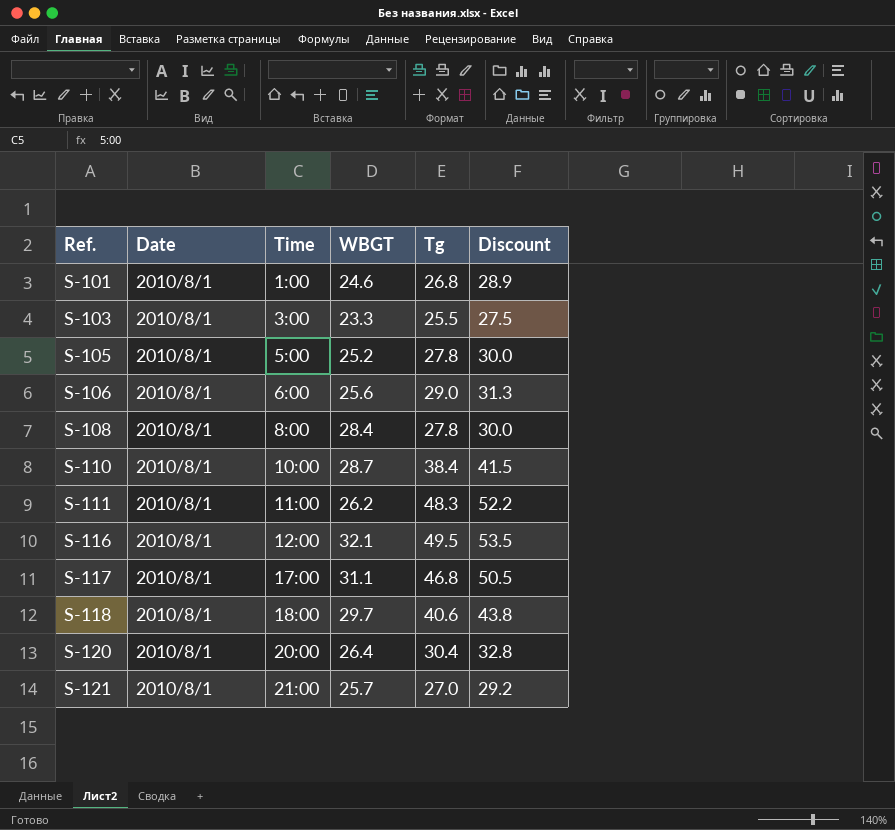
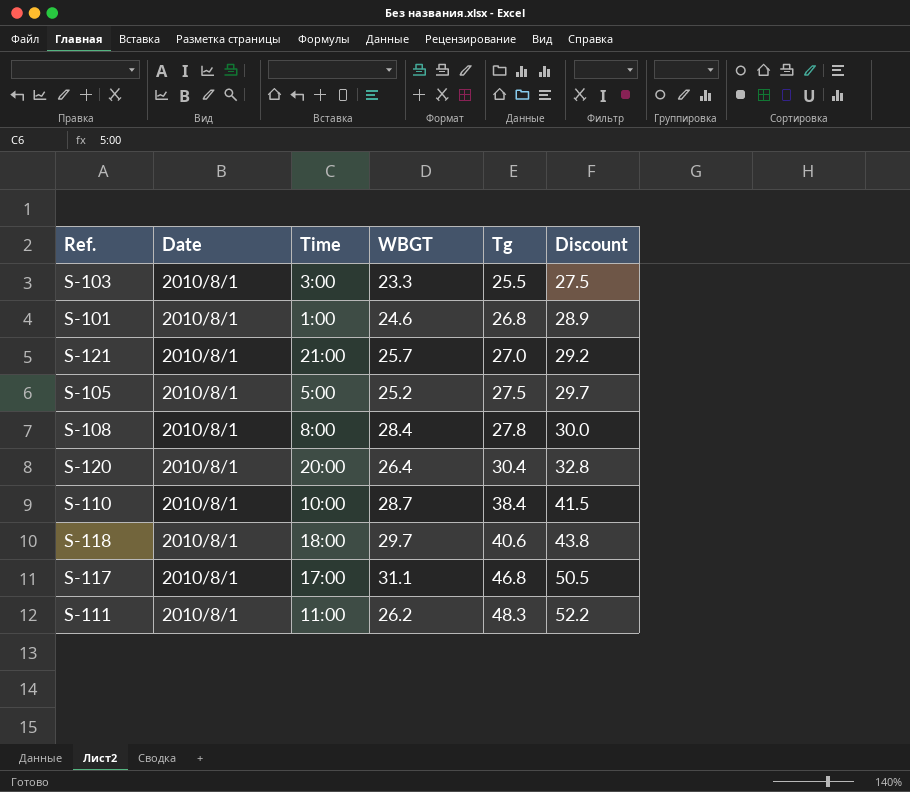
row order: Ref. ascending -> Tg ascending
row S-106: 2010/8/1 | 6:00 | 25.6 | 29.0 | 31.3 -> none
row S-116: 2010/8/1 | 12:00 | 32.1 | 49.5 | 53.5 -> none
S-105 | Tg: 27.8 -> 27.5
S-105 | Discount: 30.0 -> 29.7

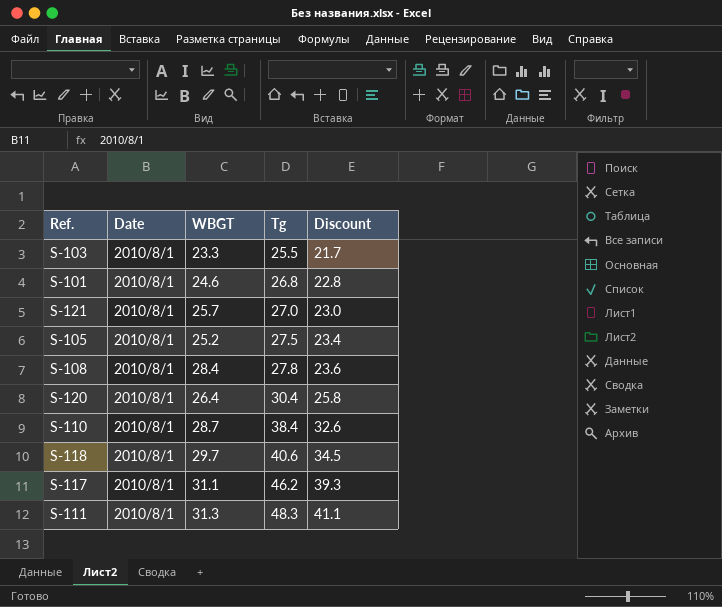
column Time | position: 3 -> none
column Discount | formula: [Tg] * 1.08 -> [Tg] * 0.85
S-117 | Tg: 46.8 -> 46.2
S-111 | WBGT: 26.2 -> 31.3

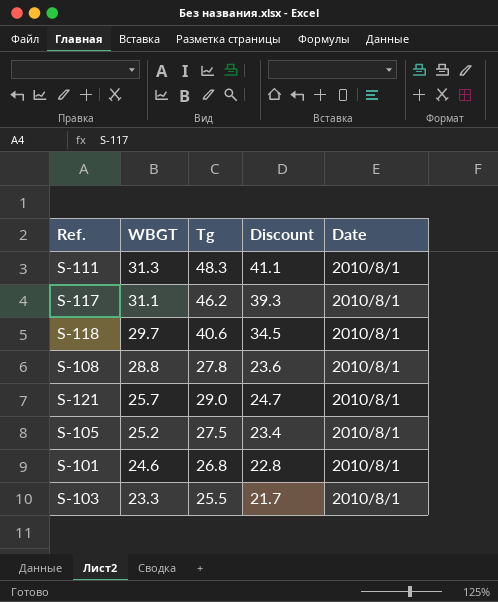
row order: Tg ascending -> WBGT descending
column Date | position: 2 -> 5
row S-120: 2010/8/1 | 26.4 | 30.4 | 25.8 -> none
row S-110: 2010/8/1 | 28.7 | 38.4 | 32.6 -> none
S-108 | WBGT: 28.4 -> 28.8
S-121 | Tg: 27.0 -> 29.0
S-121 | Discount: 23.0 -> 24.7

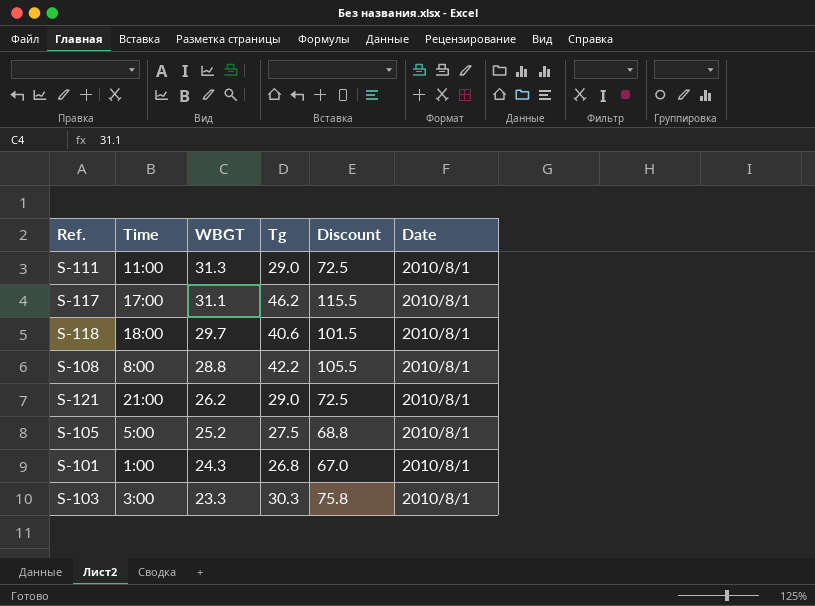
column Time | position: none -> 2
column Discount | formula: [Tg] * 0.85 -> [Tg] * 2.5
S-111 | Tg: 48.3 -> 29.0
S-108 | Tg: 27.8 -> 42.2
S-121 | WBGT: 25.7 -> 26.2
S-101 | WBGT: 24.6 -> 24.3
S-103 | Tg: 25.5 -> 30.3

